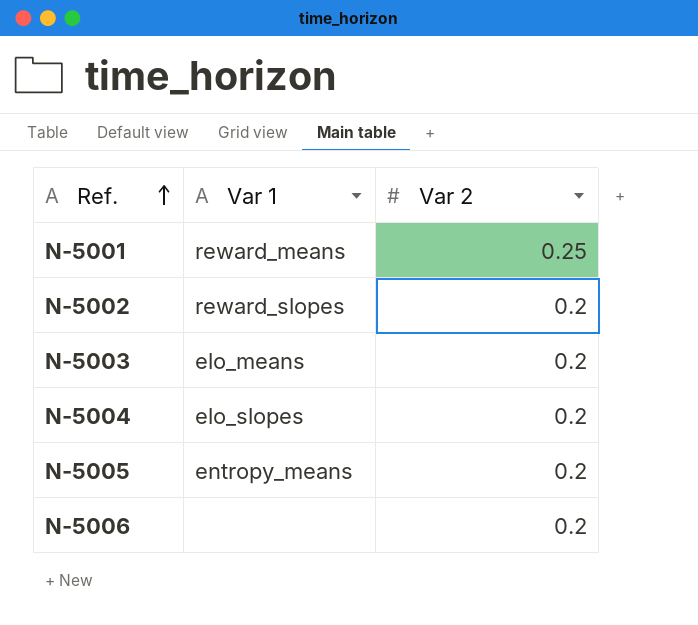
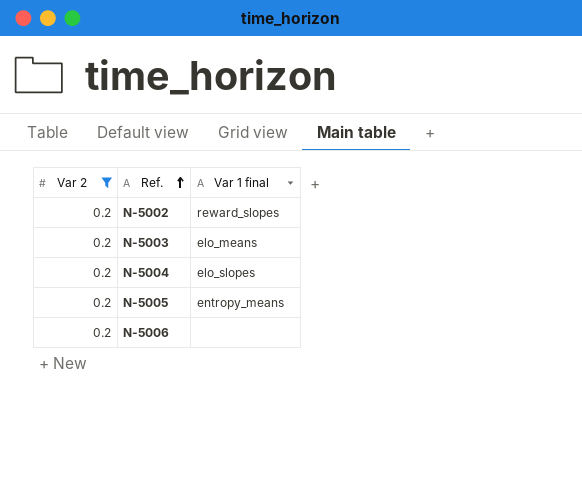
filter: none -> Var 2 = 0.2
column Var 2 | position: 3 -> 1
column name: Var 1 -> Var 1 final

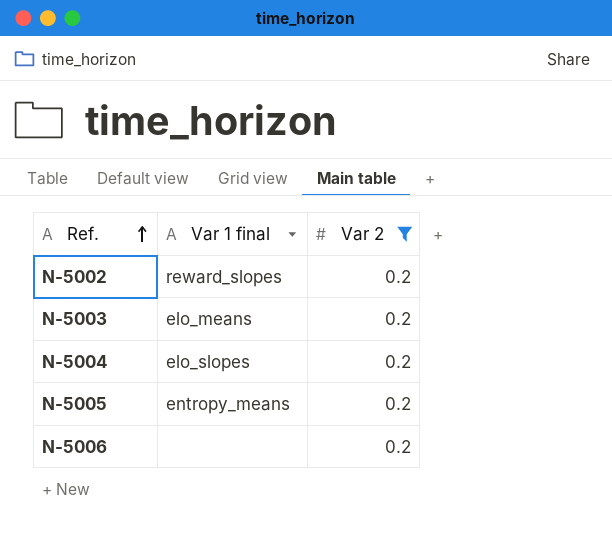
column Var 2 | position: 1 -> 3

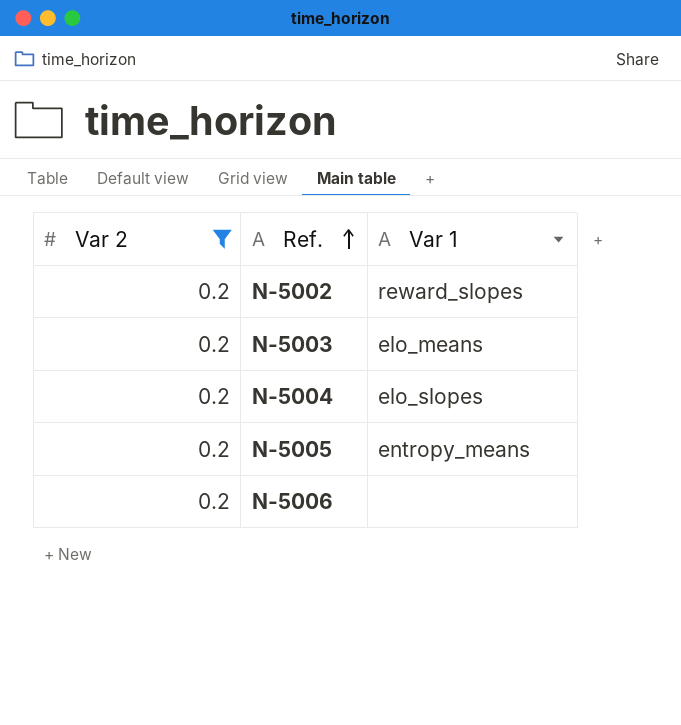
column Var 2 | position: 3 -> 1
column name: Var 1 final -> Var 1

